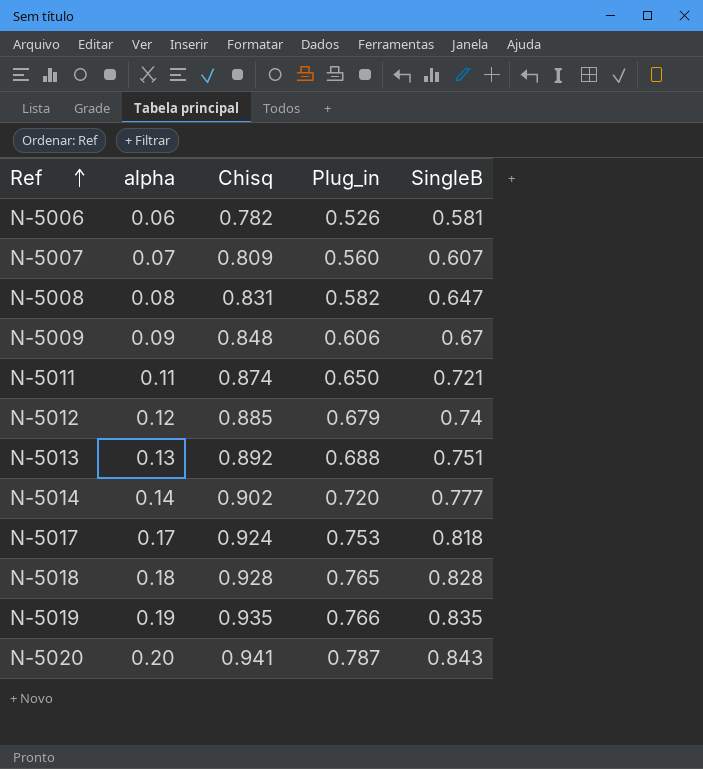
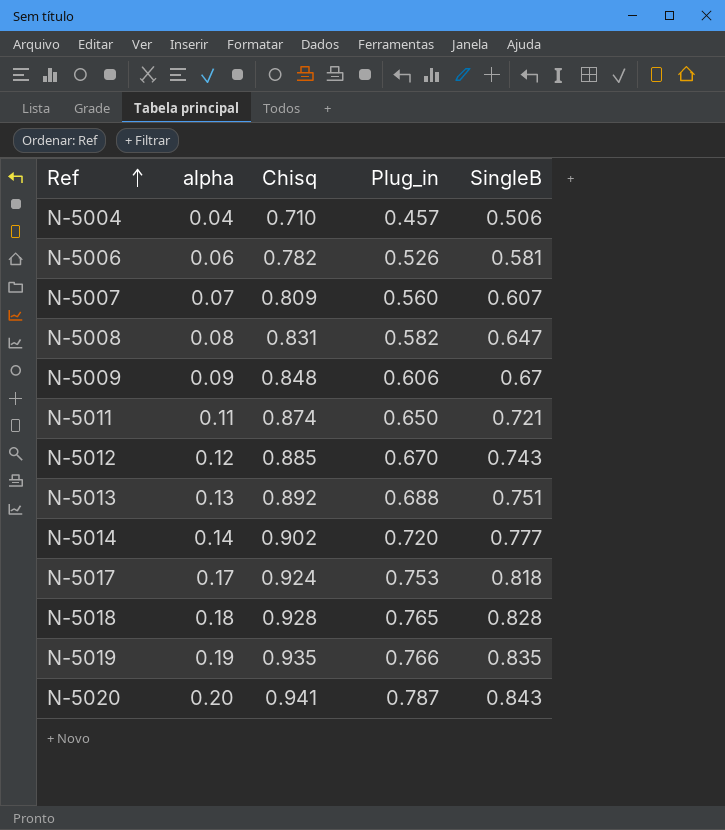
row N-5004: none -> 0.04 | 0.710 | 0.457 | 0.506
N-5012 | Plug_in: 0.679 -> 0.670
N-5012 | SingleB: 0.74 -> 0.743

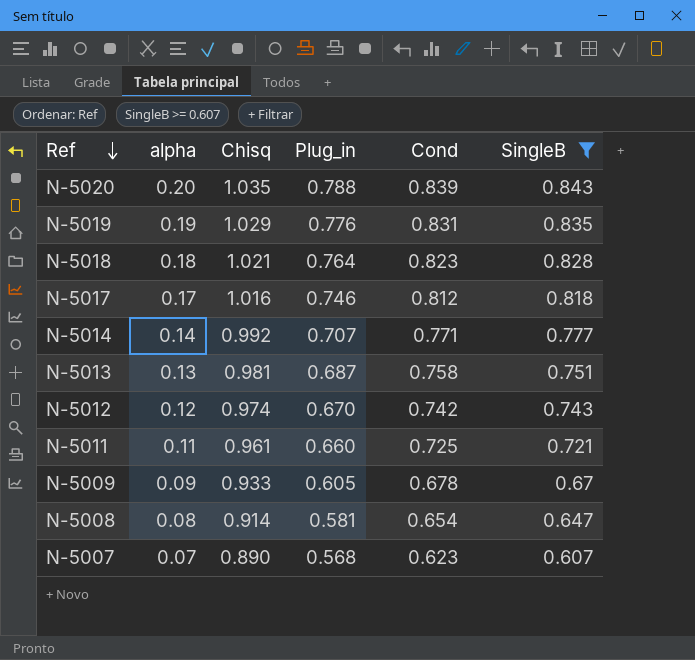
filter: none -> SingleB >= 0.607
row order: Ref ascending -> Ref descending
column Cond | position: none -> 5
N-5020 | Chisq: 0.941 -> 1.035
N-5020 | Plug_in: 0.787 -> 0.788
N-5019 | Chisq: 0.935 -> 1.029
N-5019 | Plug_in: 0.766 -> 0.776
N-5018 | Chisq: 0.928 -> 1.021
N-5018 | Plug_in: 0.765 -> 0.764
N-5017 | Chisq: 0.924 -> 1.016
N-5017 | Plug_in: 0.753 -> 0.746
N-5014 | Chisq: 0.902 -> 0.992
N-5014 | Plug_in: 0.720 -> 0.707
N-5013 | Chisq: 0.892 -> 0.981
N-5013 | Plug_in: 0.688 -> 0.687
N-5012 | Chisq: 0.885 -> 0.974
N-5011 | Chisq: 0.874 -> 0.961
N-5011 | Plug_in: 0.650 -> 0.660
N-5009 | Chisq: 0.848 -> 0.933
N-5009 | Plug_in: 0.606 -> 0.605
N-5008 | Chisq: 0.831 -> 0.914
N-5008 | Plug_in: 0.582 -> 0.581
N-5007 | Chisq: 0.809 -> 0.890
N-5007 | Plug_in: 0.560 -> 0.568

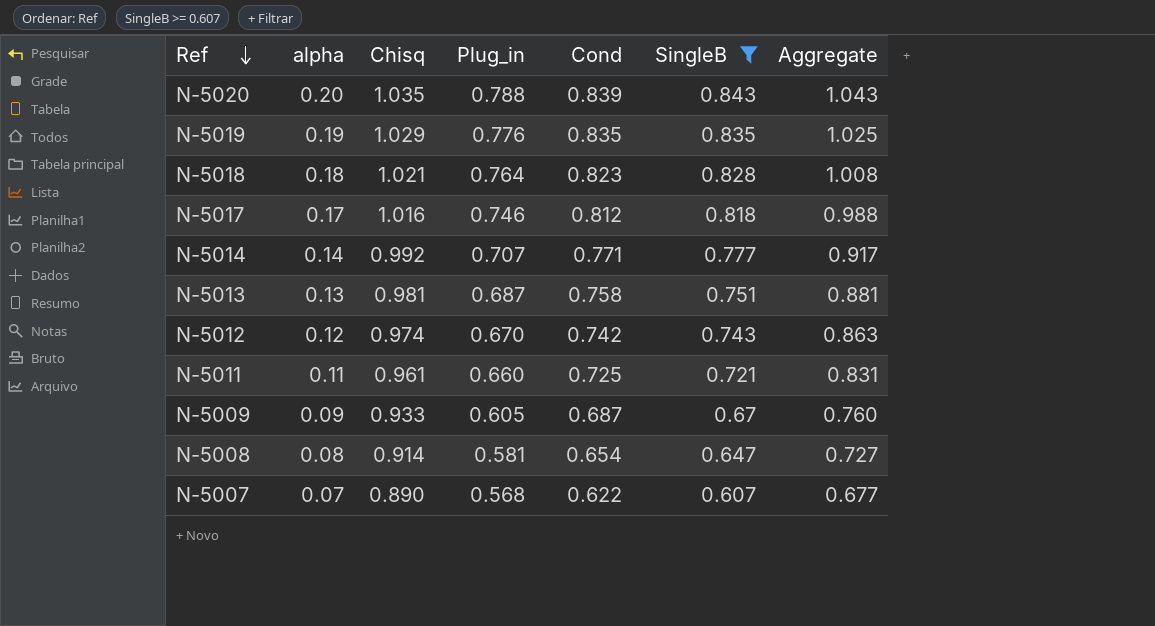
column Aggregate | formula: none -> [alpha] + [SingleB]
N-5019 | Cond: 0.831 -> 0.835
N-5009 | Cond: 0.678 -> 0.687
N-5007 | Cond: 0.623 -> 0.622

